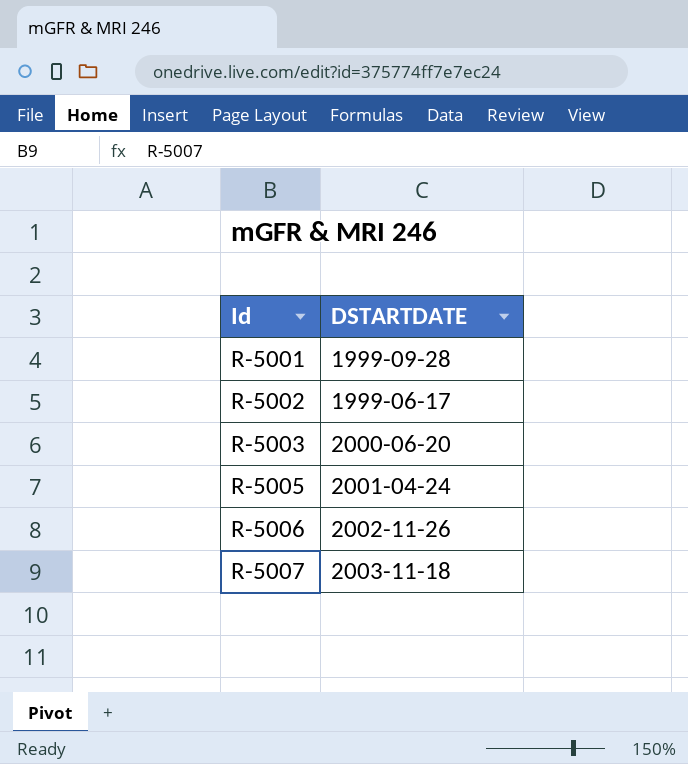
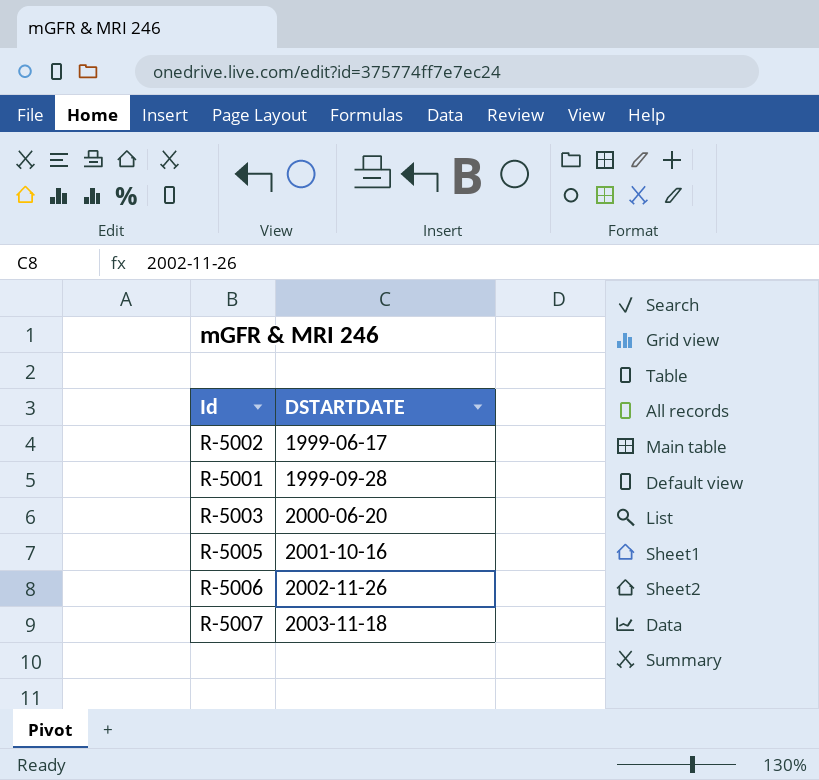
row order: Id ascending -> DSTARTDATE ascending
R-5005 | DSTARTDATE: 2001-04-24 -> 2001-10-16

